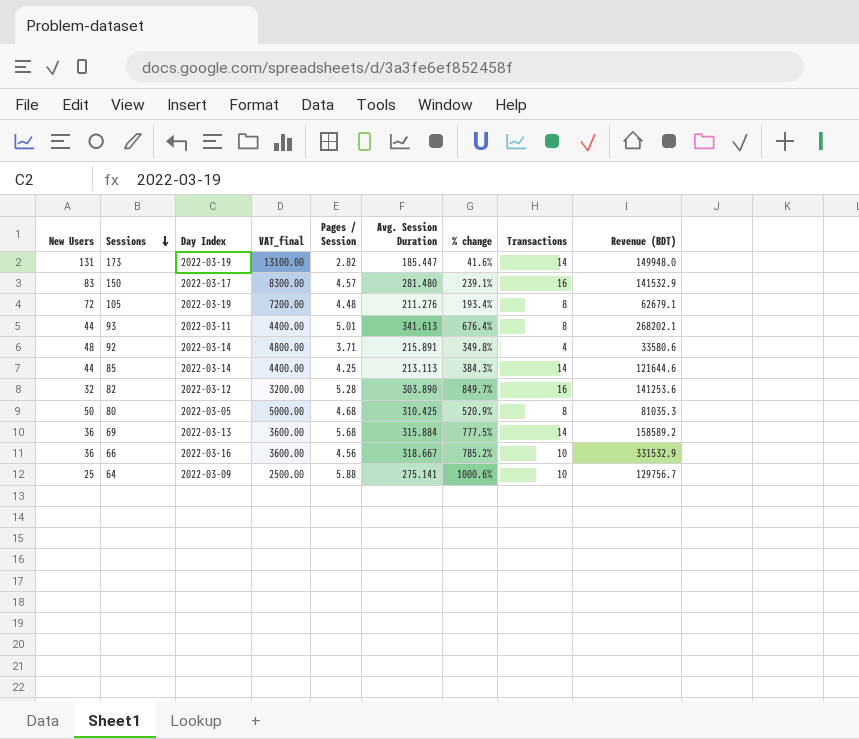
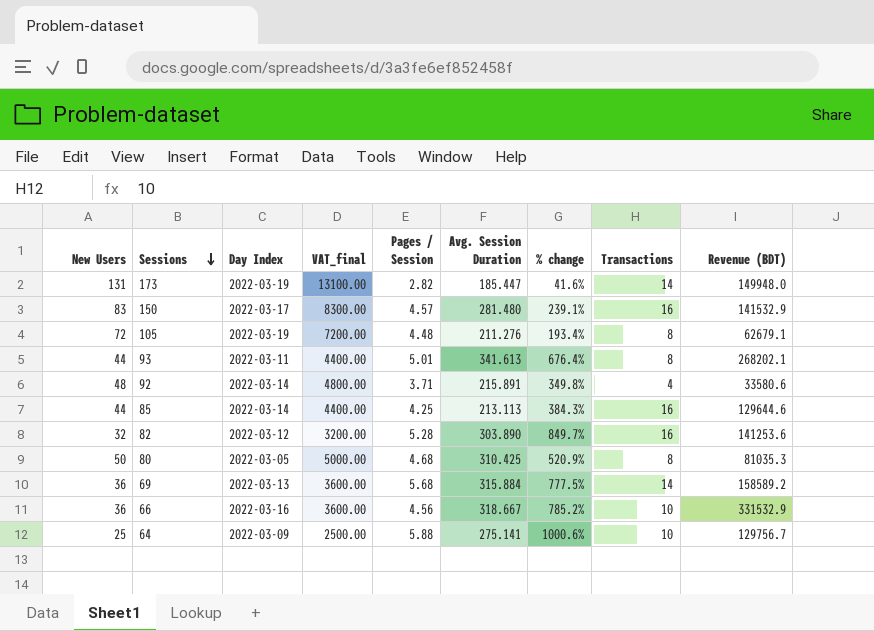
85 | Transactions: 14 -> 16
85 | Revenue (BDT): 121644.6 -> 129644.6

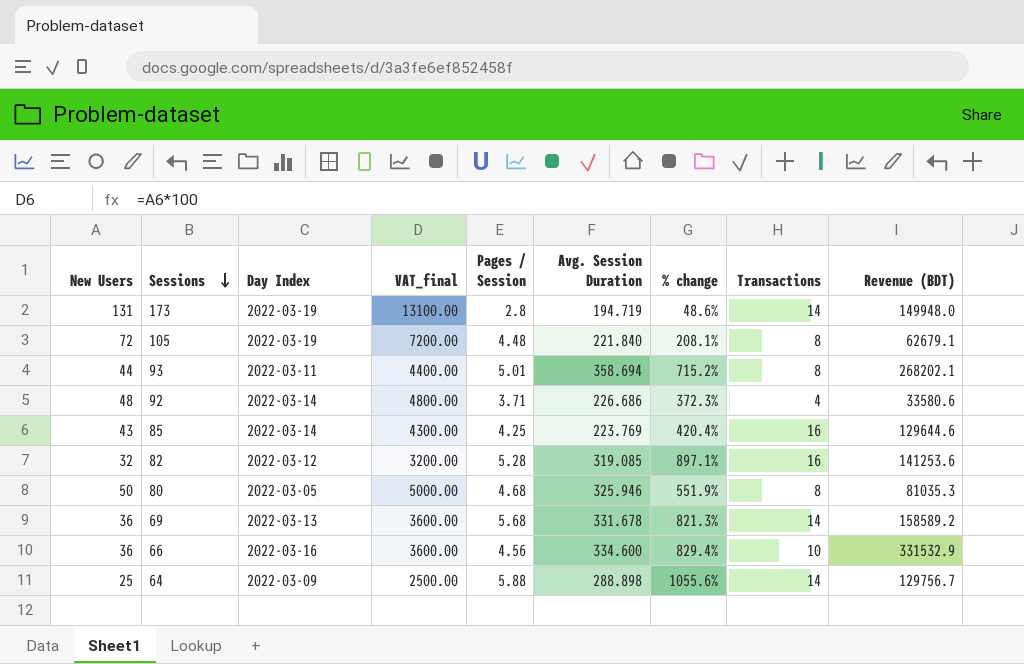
row 150: 83 | 2022-03-17 | 8300.00 | 4.57 | 281.480 | 239.1% | 16 | 141532.9 -> none
173 | Pages / Session: 2.82 -> 2.8
173 | Avg. Session Duration: 185.447 -> 194.719
173 | % change: 41.6% -> 48.6%
105 | Avg. Session Duration: 211.276 -> 221.840
105 | % change: 193.4% -> 208.1%
93 | Avg. Session Duration: 341.613 -> 358.694
93 | % change: 676.4% -> 715.2%
92 | Avg. Session Duration: 215.891 -> 226.686
92 | % change: 349.8% -> 372.3%
85 | New Users: 44 -> 43
85 | VAT_final: 4400.00 -> 4300.00
85 | Avg. Session Duration: 213.113 -> 223.769
85 | % change: 384.3% -> 420.4%
82 | Avg. Session Duration: 303.890 -> 319.085
82 | % change: 849.7% -> 897.1%
80 | Avg. Session Duration: 310.425 -> 325.946
80 | % change: 520.9% -> 551.9%
69 | Avg. Session Duration: 315.884 -> 331.678
69 | % change: 777.5% -> 821.3%
66 | Avg. Session Duration: 318.667 -> 334.600
66 | % change: 785.2% -> 829.4%
64 | Avg. Session Duration: 275.141 -> 288.898
64 | % change: 1000.6% -> 1055.6%
64 | Transactions: 10 -> 14

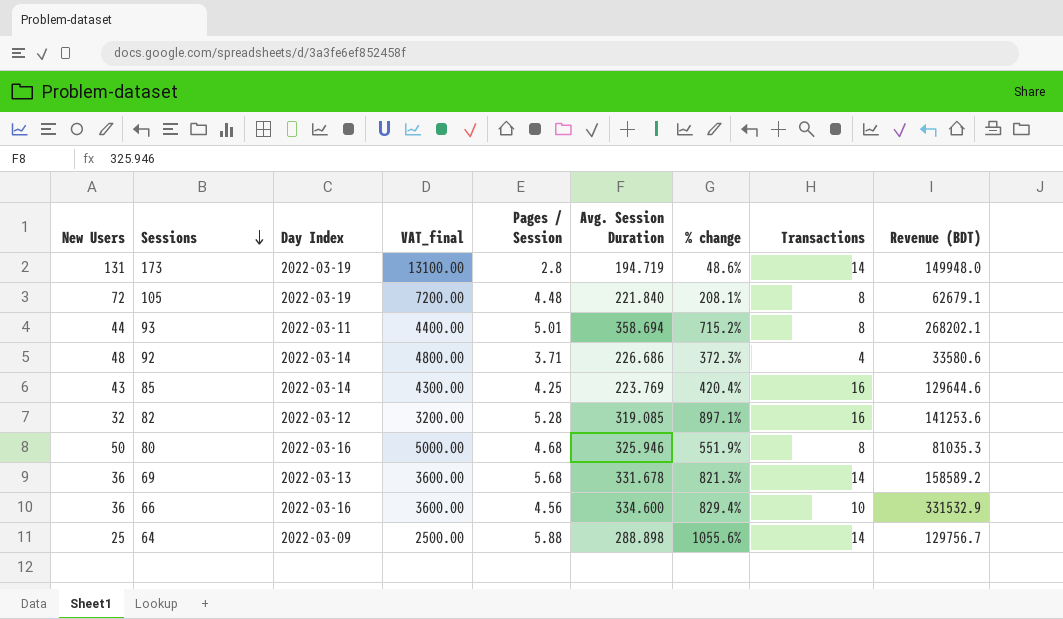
80 | Day Index: 2022-03-05 -> 2022-03-16

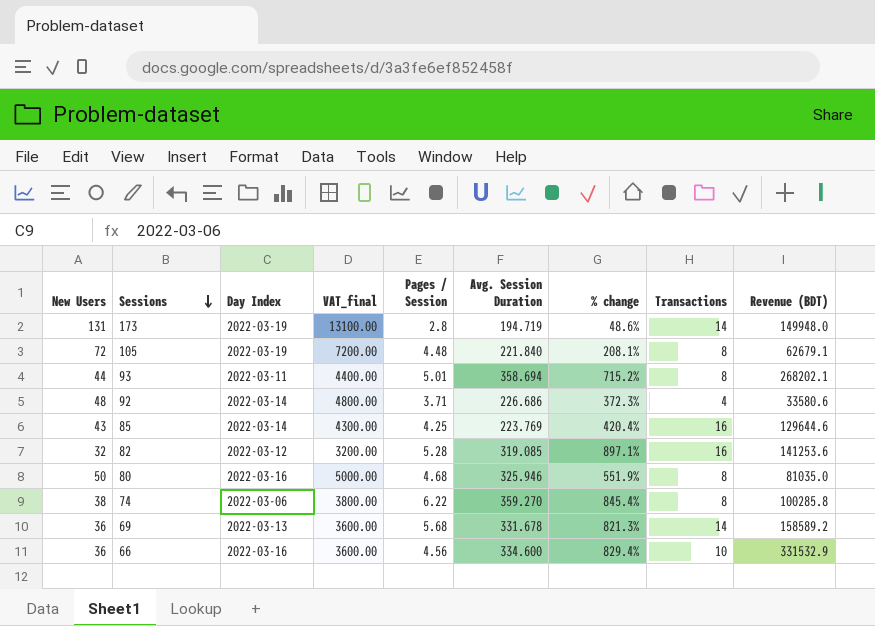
row 64: 25 | 2022-03-09 | 2500.00 | 5.88 | 288.898 | 1055.6% | 14 | 129756.7 -> none
80 | Revenue (BDT): 81035.3 -> 81035.0
row 74: none -> 38 | 2022-03-06 | 3800.00 | 6.22 | 359.270 | 845.4% | 8 | 100285.8

